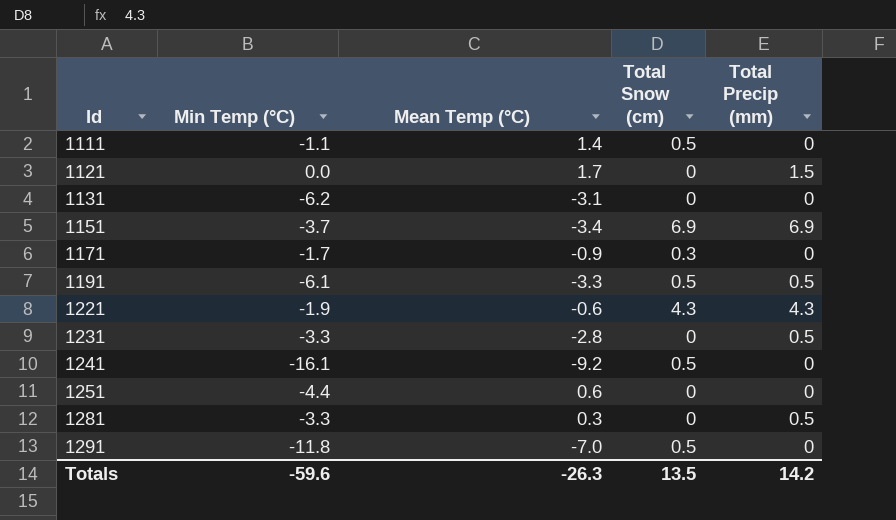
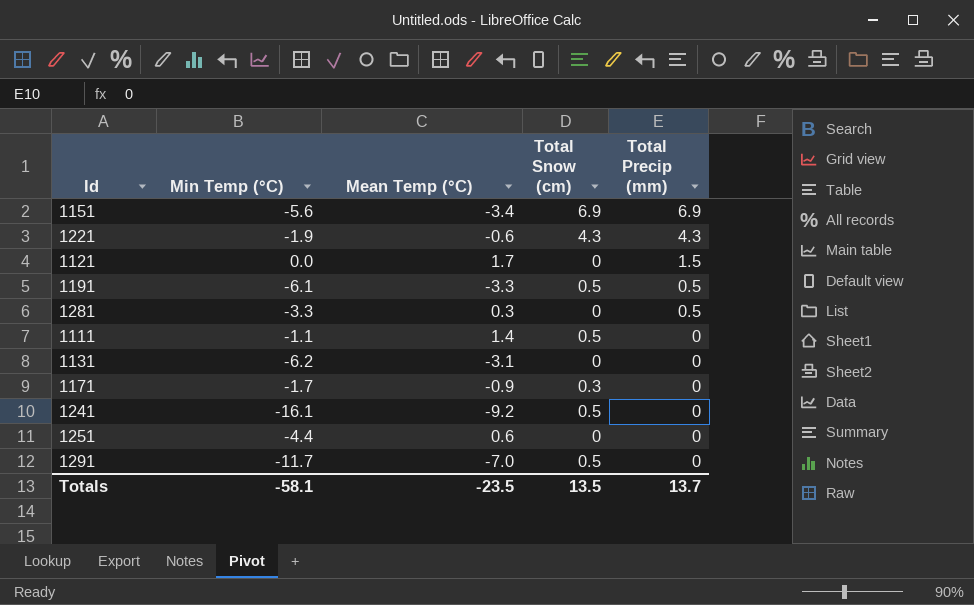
row order: Id ascending -> Total Precip (mm) descending
row 1231: -3.3 | -2.8 | 0 | 0.5 -> none
1151 | Min Temp (°C): -3.7 -> -5.6
1291 | Min Temp (°C): -11.8 -> -11.7
Totals | Min Temp (°C): -59.6 -> -58.1
Totals | Mean Temp (°C): -26.3 -> -23.5
Totals | Total Precip (mm): 14.2 -> 13.7

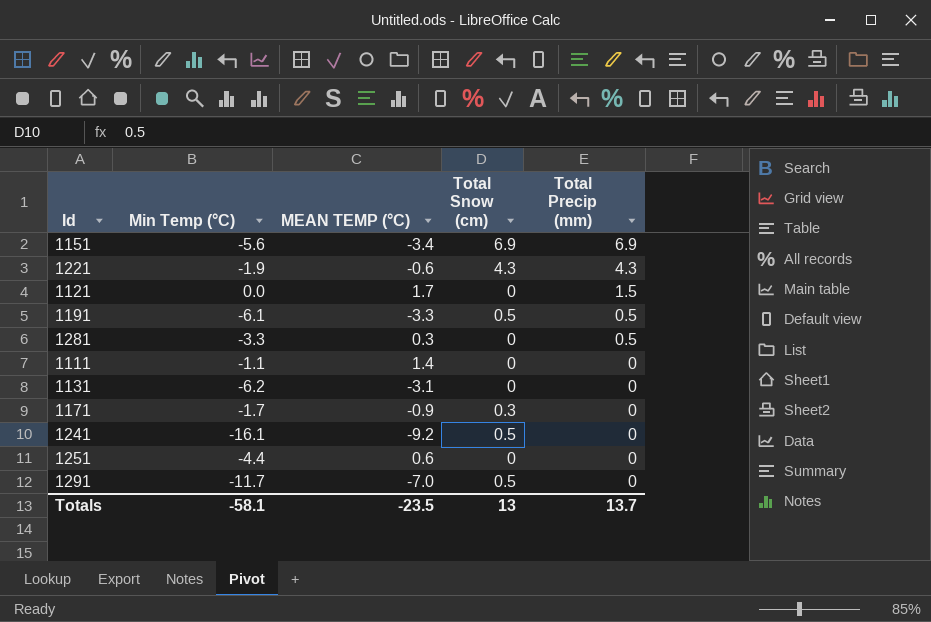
column name: Mean Temp (°C) -> MEAN TEMP (°C)
1111 | Total Snow (cm): 0.5 -> 0
Totals | Total Snow (cm): 13.5 -> 13

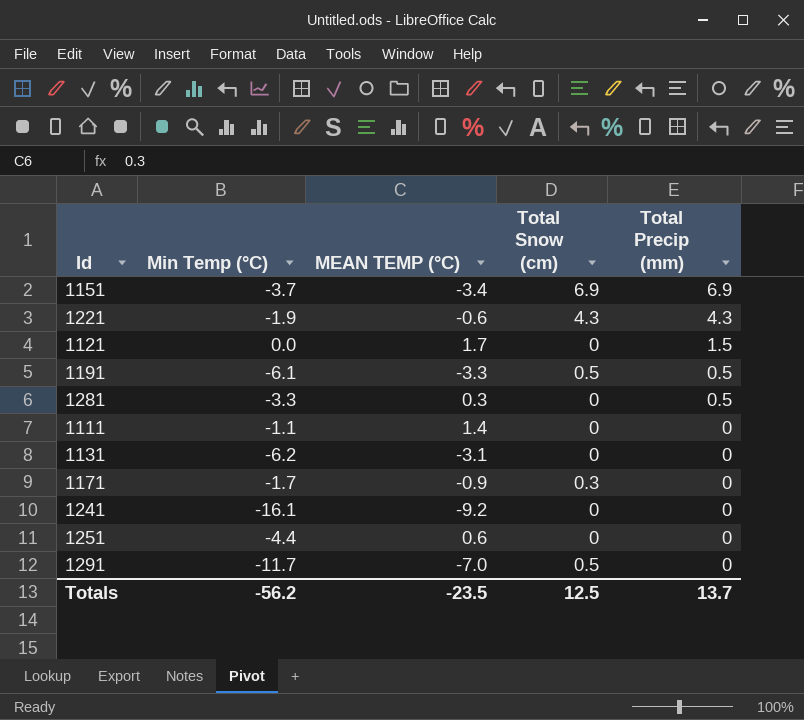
1151 | Min Temp (°C): -5.6 -> -3.7
1241 | Total Snow (cm): 0.5 -> 0
Totals | Min Temp (°C): -58.1 -> -56.2
Totals | Total Snow (cm): 13 -> 12.5

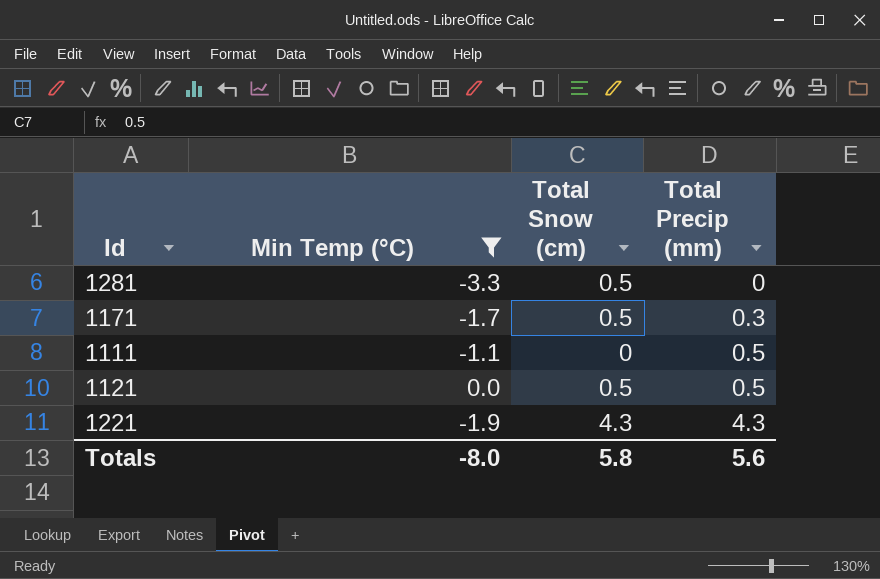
filter: none -> Min Temp (°C) >= -3.3
row order: Total Precip (mm) descending -> Total Precip (mm) ascending
column MEAN TEMP (°C) | position: 3 -> none
1281 | Total Snow (cm): 0 -> 0.5
1281 | Total Precip (mm): 0.5 -> 0
1171 | Total Snow (cm): 0.3 -> 0.5
1171 | Total Precip (mm): 0 -> 0.3
1111 | Total Precip (mm): 0 -> 0.5
1121 | Total Snow (cm): 0 -> 0.5
1121 | Total Precip (mm): 1.5 -> 0.5
Totals | Min Temp (°C): -56.2 -> -8.0
Totals | Total Snow (cm): 12.5 -> 5.8
Totals | Total Precip (mm): 13.7 -> 5.6

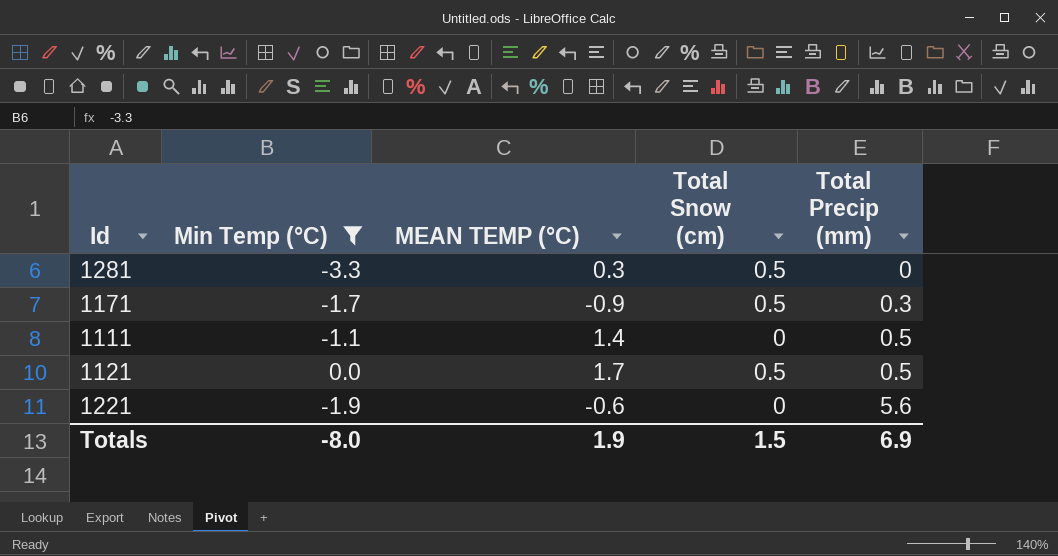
column MEAN TEMP (°C) | position: none -> 3
1221 | Total Snow (cm): 4.3 -> 0
1221 | Total Precip (mm): 4.3 -> 5.6
Totals | Total Snow (cm): 5.8 -> 1.5
Totals | Total Precip (mm): 5.6 -> 6.9

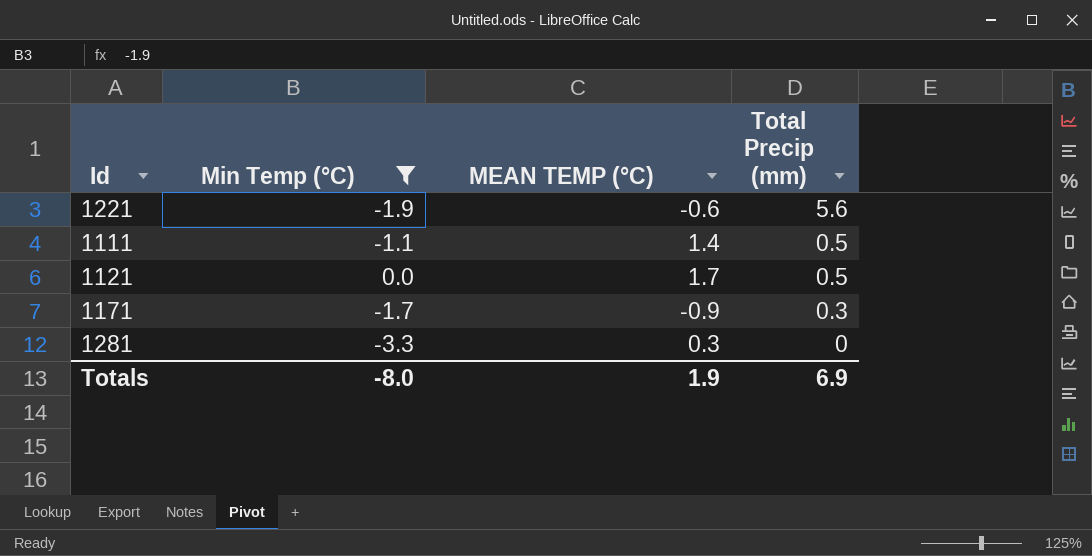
row order: Total Precip (mm) ascending -> Total Precip (mm) descending
column Total Snow (cm) | position: 4 -> none

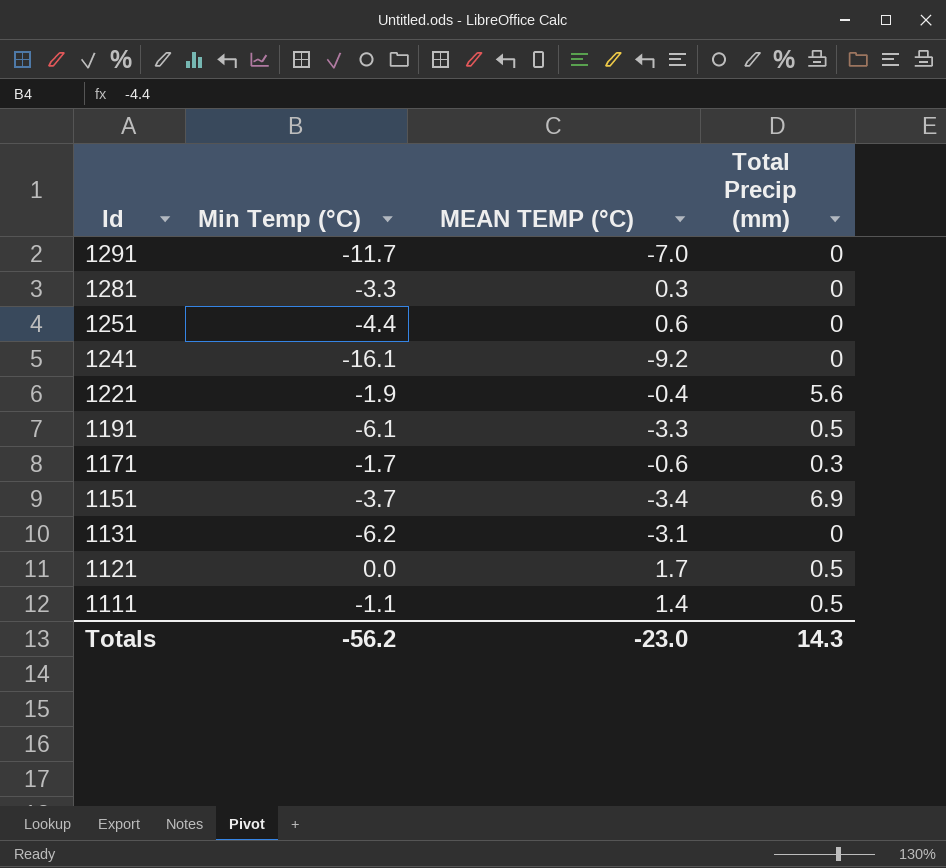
filter: Min Temp (°C) >= -3.3 -> none
row order: Total Precip (mm) descending -> Id descending
1221 | MEAN TEMP (°C): -0.6 -> -0.4
1171 | MEAN TEMP (°C): -0.9 -> -0.6
Totals | Min Temp (°C): -8.0 -> -56.2
Totals | MEAN TEMP (°C): 1.9 -> -23.0
Totals | Total Precip (mm): 6.9 -> 14.3

